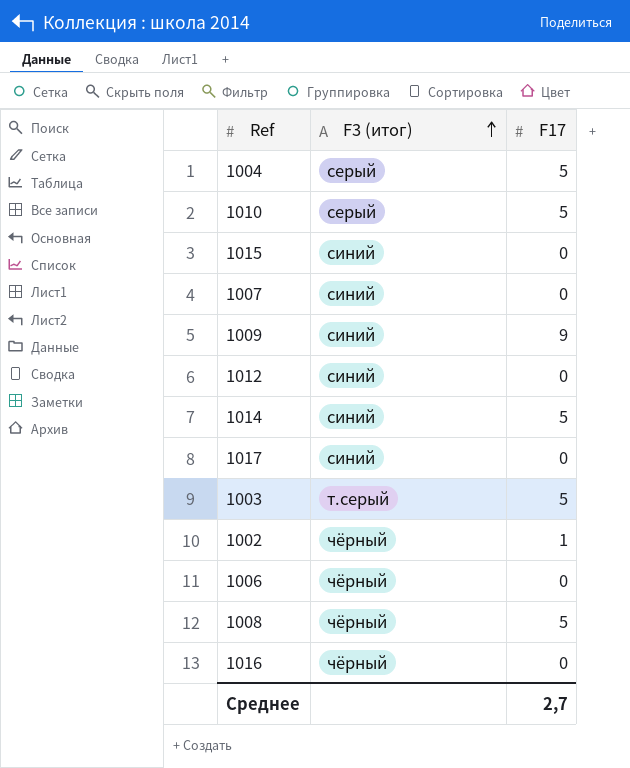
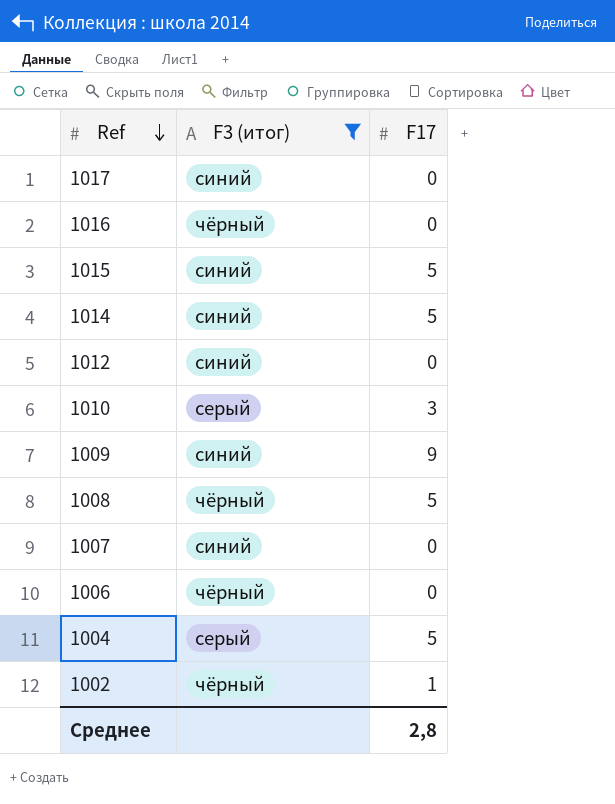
filter: none -> F3 (итог) != т.серый
row order: F3 (итог) ascending -> Ref descending
1015 | F17: 0 -> 5
1010 | F17: 5 -> 3
Среднее | F17: 2,7 -> 2,8

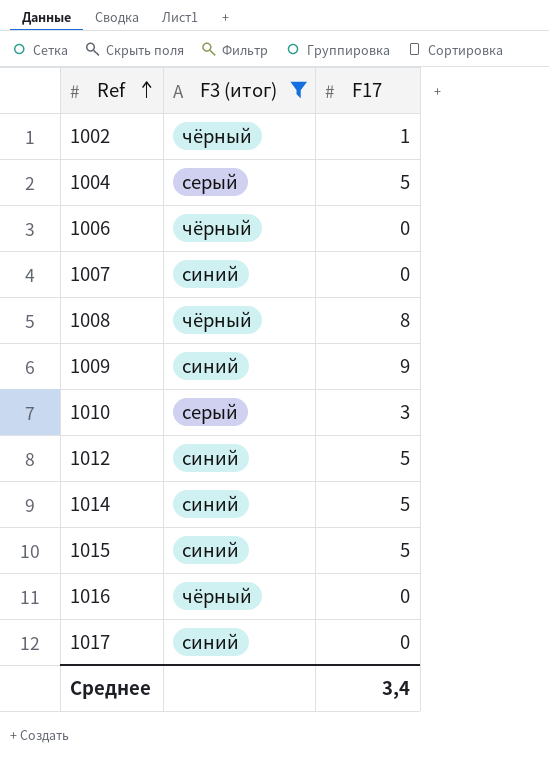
row order: Ref descending -> Ref ascending
1008 | F17: 5 -> 8
1012 | F17: 0 -> 5
Среднее | F17: 2,8 -> 3,4

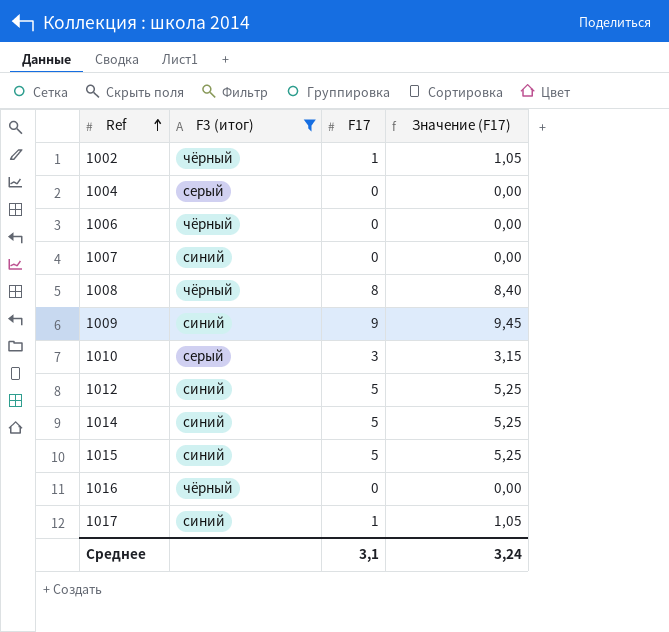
column Значение (F17) | formula: none -> [F17] * 1,05
1004 | F17: 5 -> 0
1017 | F17: 0 -> 1
Среднее | F17: 3,4 -> 3,1

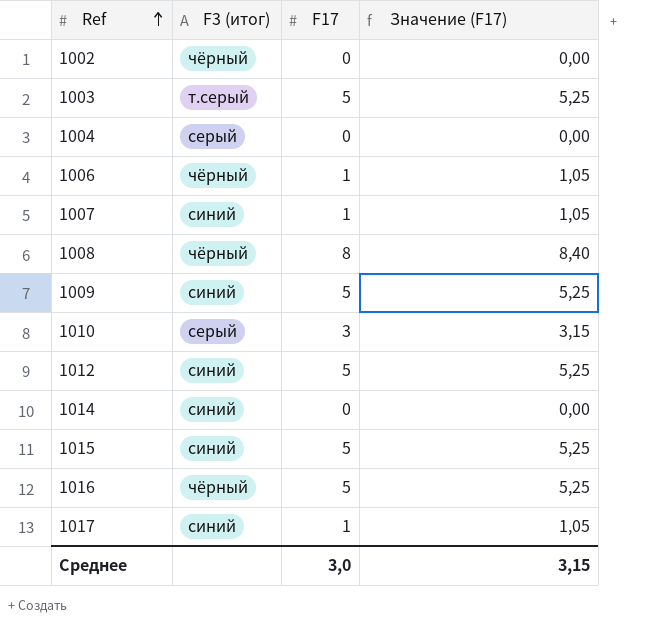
filter: F3 (итог) != т.серый -> none
1002 | F17: 1 -> 0
1002 | Значение (F17): 1,05 -> 0,00
1006 | F17: 0 -> 1
1006 | Значение (F17): 0,00 -> 1,05
1007 | F17: 0 -> 1
1007 | Значение (F17): 0,00 -> 1,05
1009 | F17: 9 -> 5
1009 | Значение (F17): 9,45 -> 5,25
1014 | F17: 5 -> 0
1014 | Значение (F17): 5,25 -> 0,00
1016 | F17: 0 -> 5
1016 | Значение (F17): 0,00 -> 5,25
Среднее | F17: 3,1 -> 3,0
Среднее | Значение (F17): 3,24 -> 3,15

